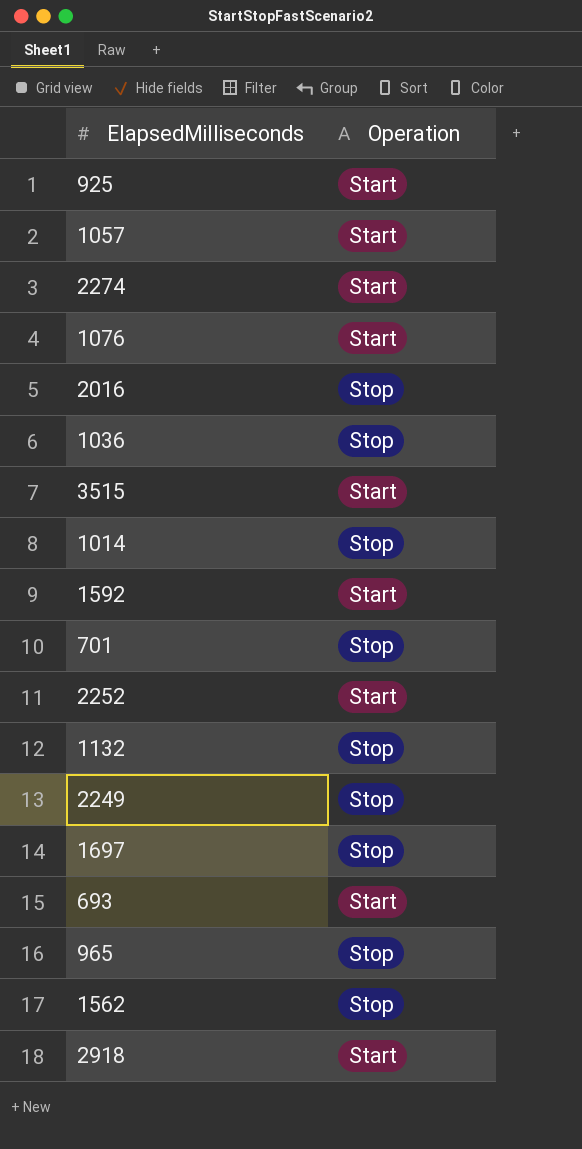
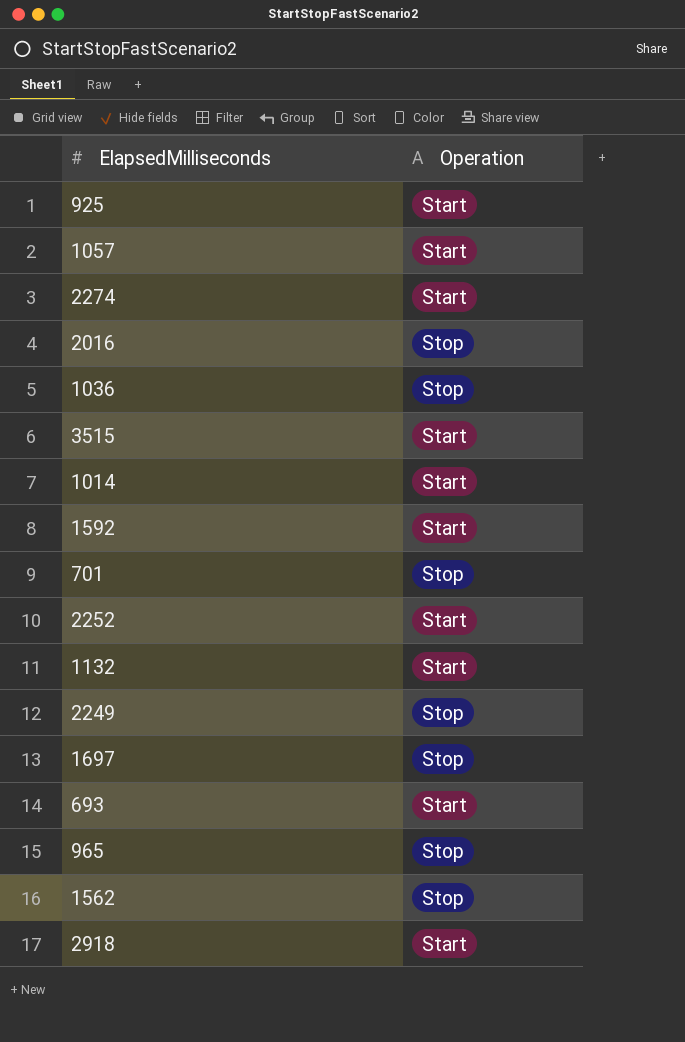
row 1076: Start -> none
1014 | Operation: Stop -> Start
1132 | Operation: Stop -> Start

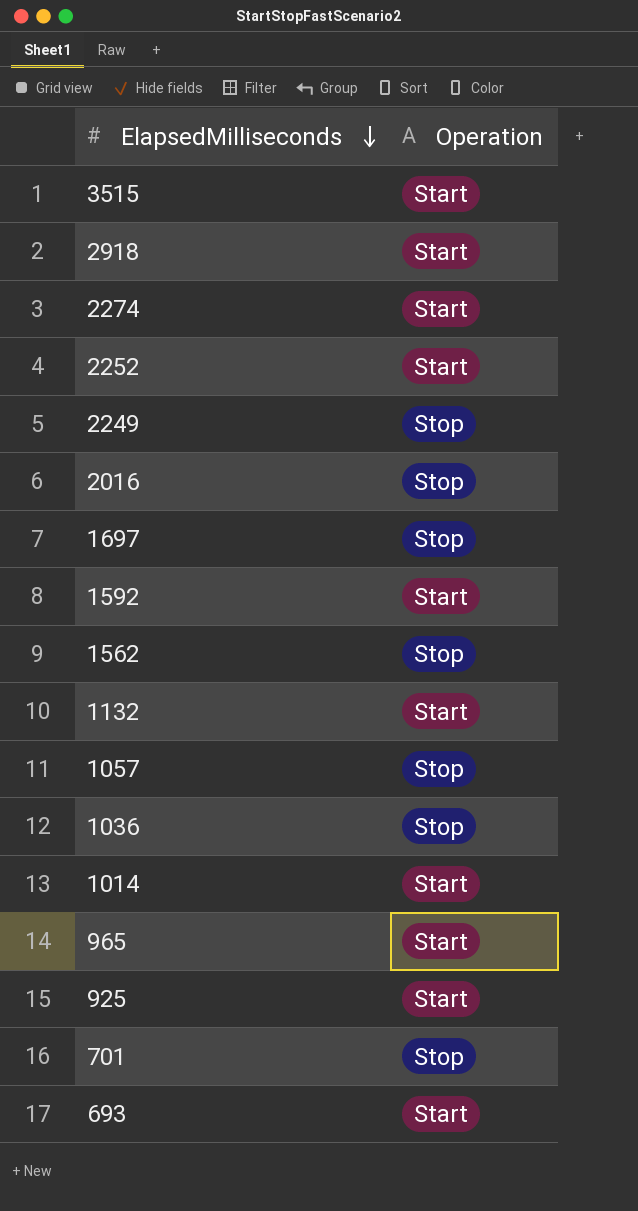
row order: none -> ElapsedMilliseconds descending
1057 | Operation: Start -> Stop
965 | Operation: Stop -> Start

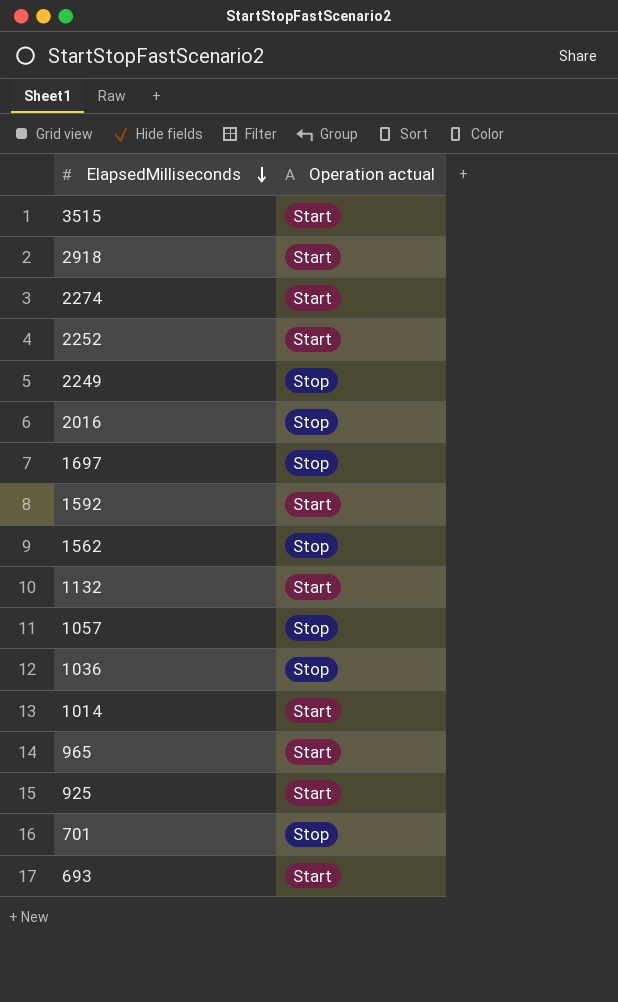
column name: Operation -> Operation actual

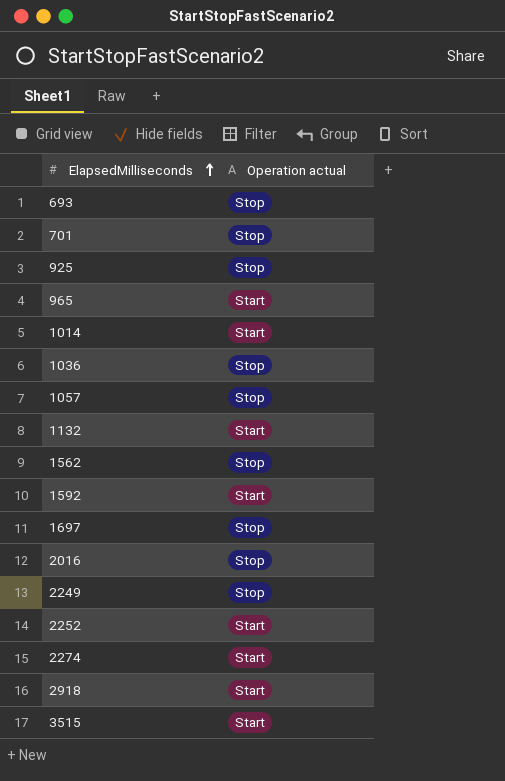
row order: ElapsedMilliseconds descending -> ElapsedMilliseconds ascending
693 | Operation actual: Start -> Stop
925 | Operation actual: Start -> Stop

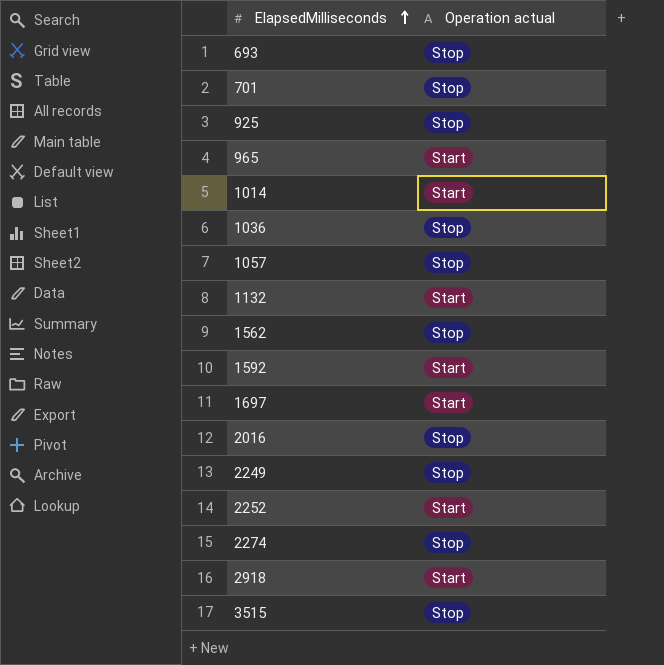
1697 | Operation actual: Stop -> Start
2274 | Operation actual: Start -> Stop
3515 | Operation actual: Start -> Stop

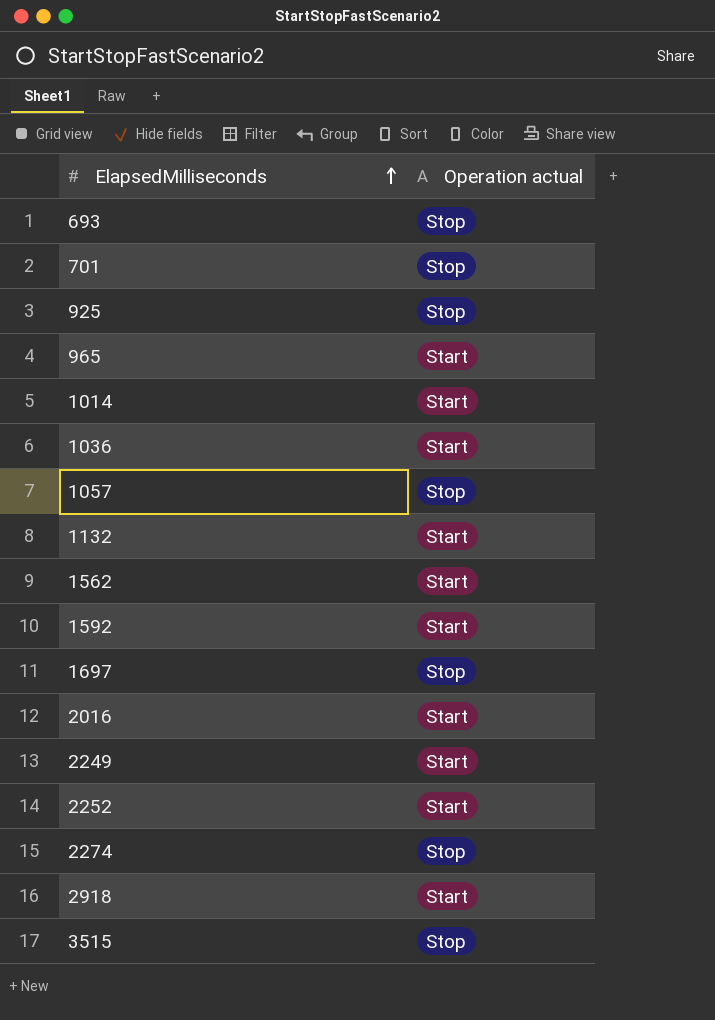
1036 | Operation actual: Stop -> Start
1562 | Operation actual: Stop -> Start
1697 | Operation actual: Start -> Stop
2016 | Operation actual: Stop -> Start
2249 | Operation actual: Stop -> Start

